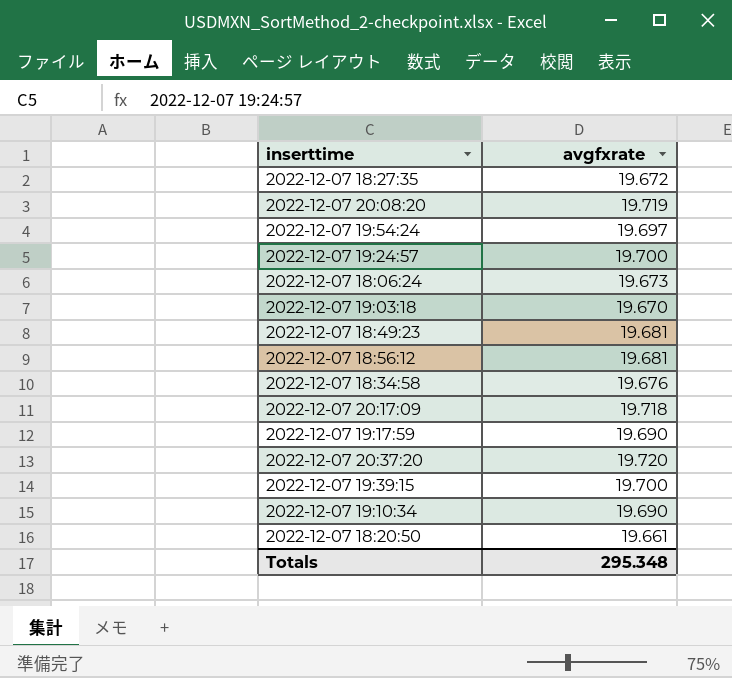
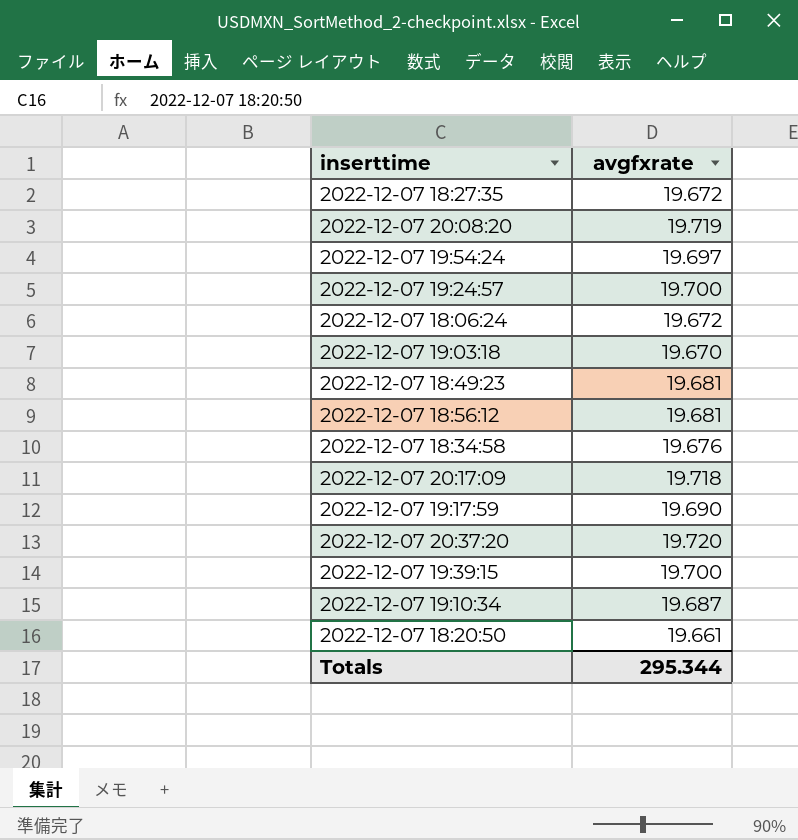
2022-12-07 18:06:24 | avgfxrate: 19.673 -> 19.672
2022-12-07 19:10:34 | avgfxrate: 19.690 -> 19.687
Totals | avgfxrate: 295.348 -> 295.344

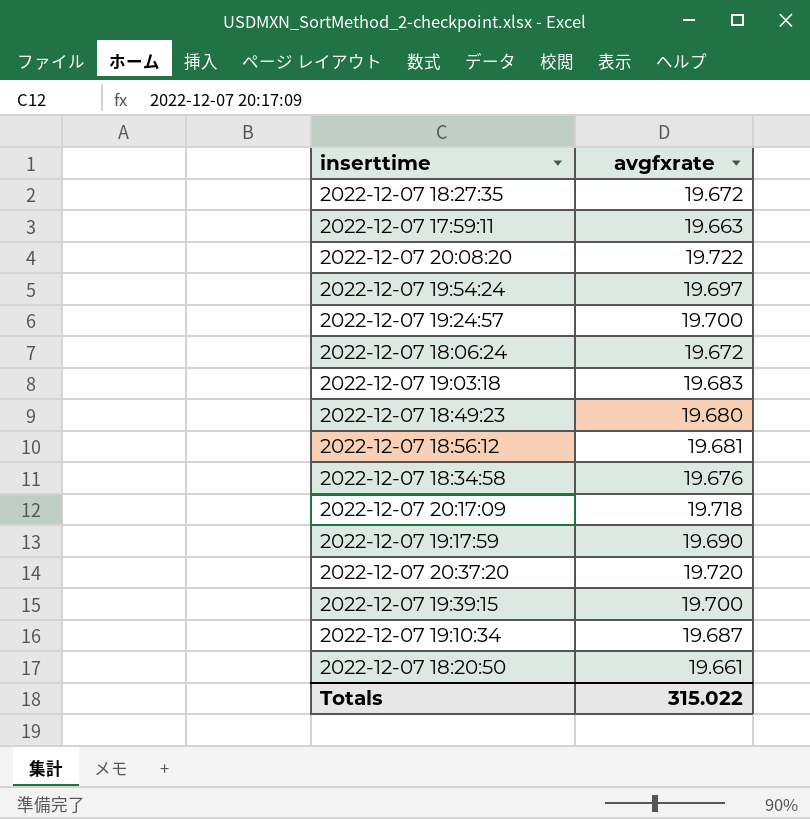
row 2022-12-07 17:59:11: none -> 19.663
2022-12-07 20:08:20 | avgfxrate: 19.719 -> 19.722
2022-12-07 19:03:18 | avgfxrate: 19.670 -> 19.683
2022-12-07 18:49:23 | avgfxrate: 19.681 -> 19.680
Totals | avgfxrate: 295.344 -> 315.022

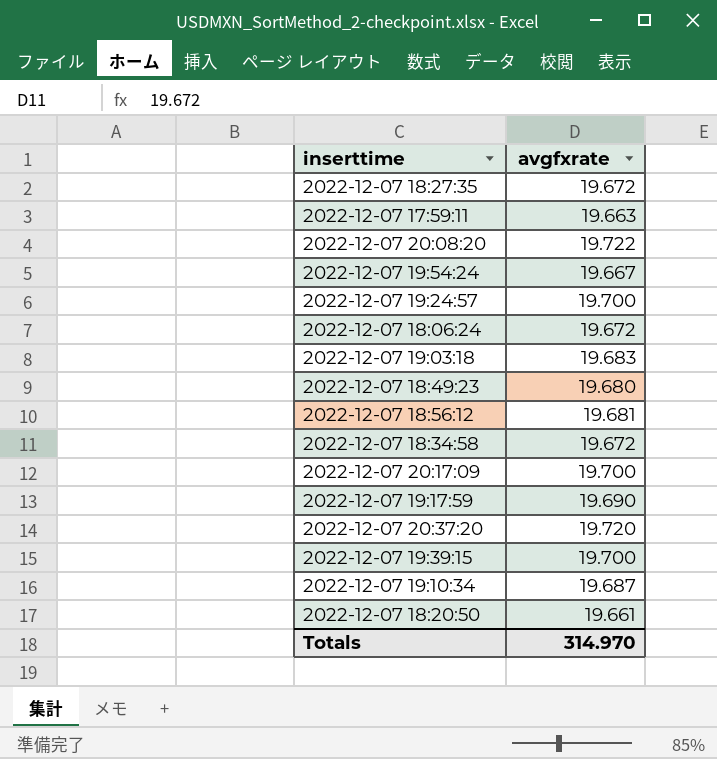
2022-12-07 19:54:24 | avgfxrate: 19.697 -> 19.667
2022-12-07 18:34:58 | avgfxrate: 19.676 -> 19.672
2022-12-07 20:17:09 | avgfxrate: 19.718 -> 19.700
Totals | avgfxrate: 315.022 -> 314.970

